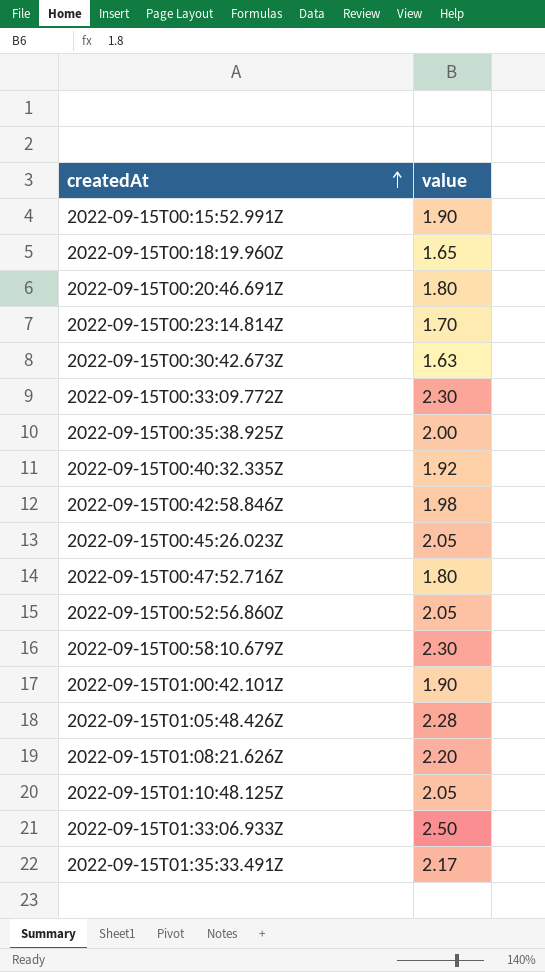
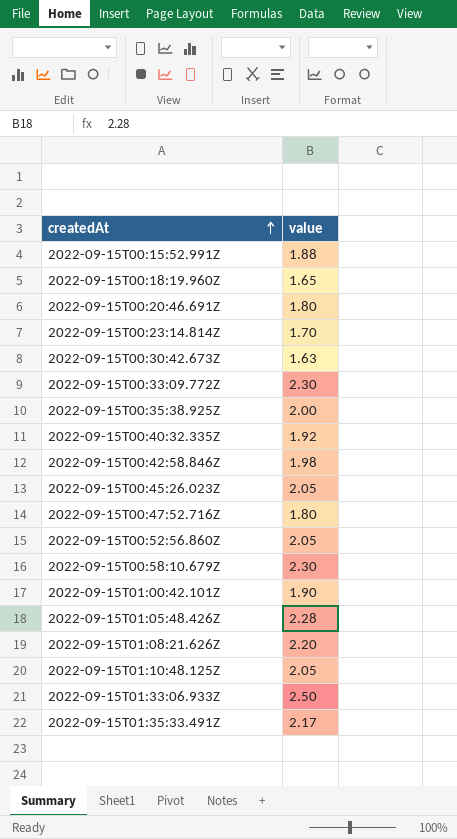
2022-09-15T00:15:52.991Z | value: 1.90 -> 1.88

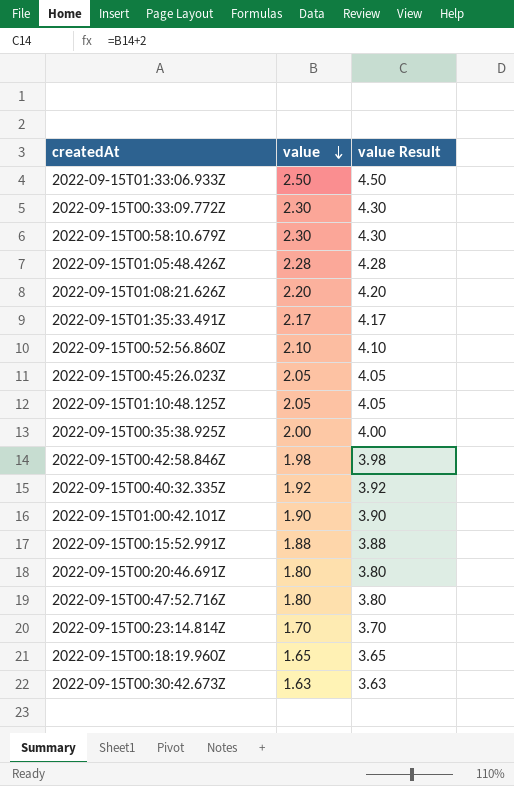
row order: createdAt ascending -> value descending
column value Result | formula: none -> [value] + 2
2022-09-15T00:52:56.860Z | value: 2.05 -> 2.10

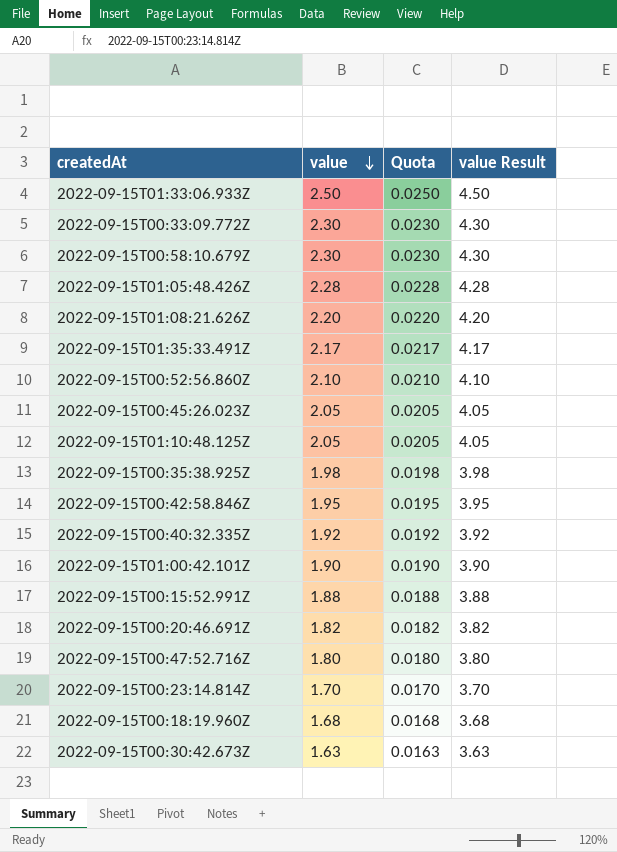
column Quota | formula: none -> [value] * 0.01
2022-09-15T00:35:38.925Z | value: 2.00 -> 1.98
2022-09-15T00:35:38.925Z | value Result: 4.00 -> 3.98
2022-09-15T00:42:58.846Z | value: 1.98 -> 1.95
2022-09-15T00:42:58.846Z | value Result: 3.98 -> 3.95
2022-09-15T00:20:46.691Z | value: 1.80 -> 1.82
2022-09-15T00:20:46.691Z | value Result: 3.80 -> 3.82
2022-09-15T00:18:19.960Z | value: 1.65 -> 1.68
2022-09-15T00:18:19.960Z | value Result: 3.65 -> 3.68

